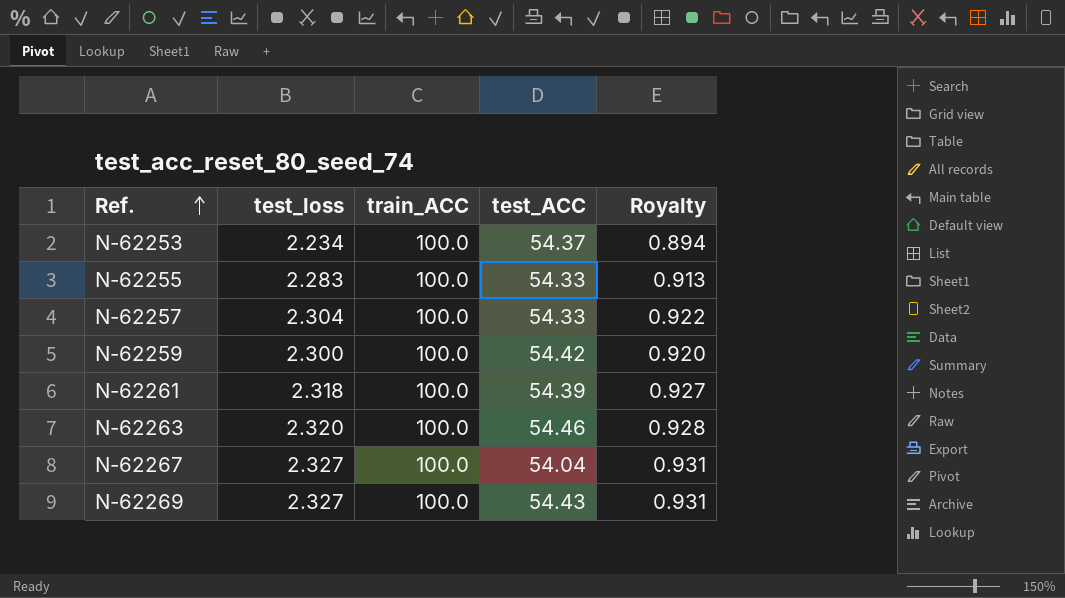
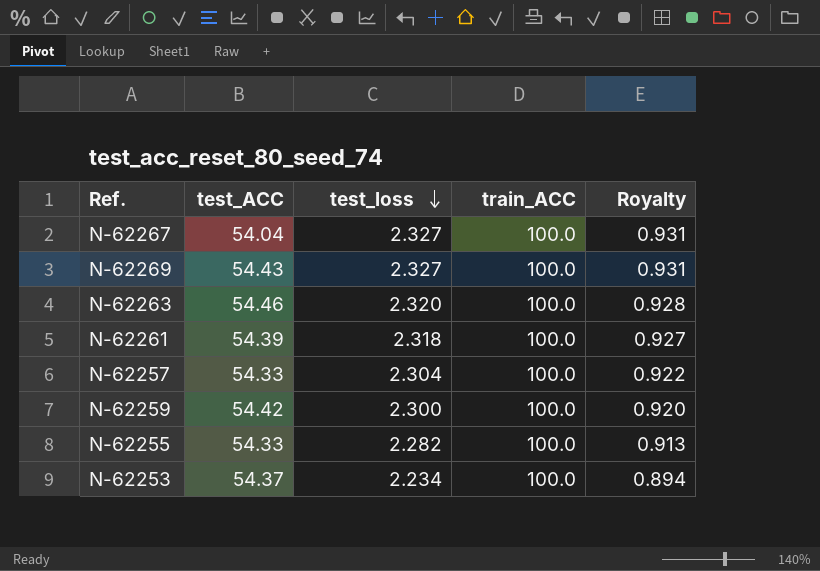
row order: Ref. ascending -> test_loss descending
column test_ACC | position: 4 -> 2
N-62255 | test_loss: 2.283 -> 2.282

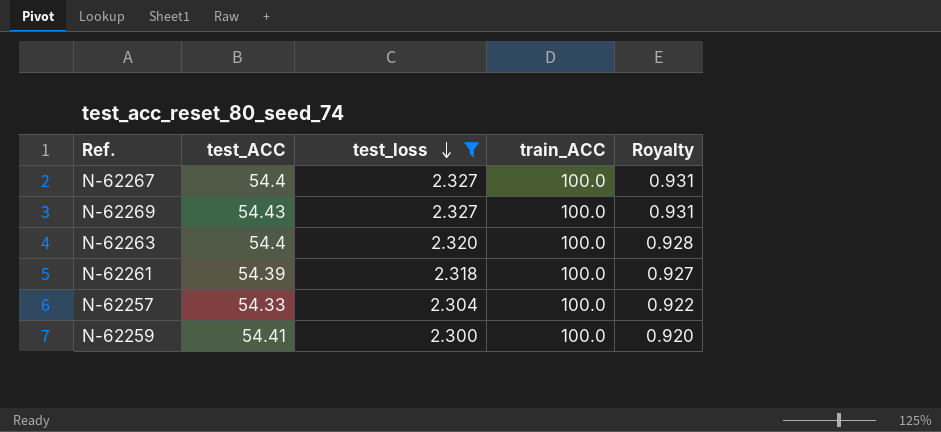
filter: none -> test_loss >= 2.300
N-62267 | test_ACC: 54.04 -> 54.4
N-62263 | test_ACC: 54.46 -> 54.4
N-62259 | test_ACC: 54.42 -> 54.41

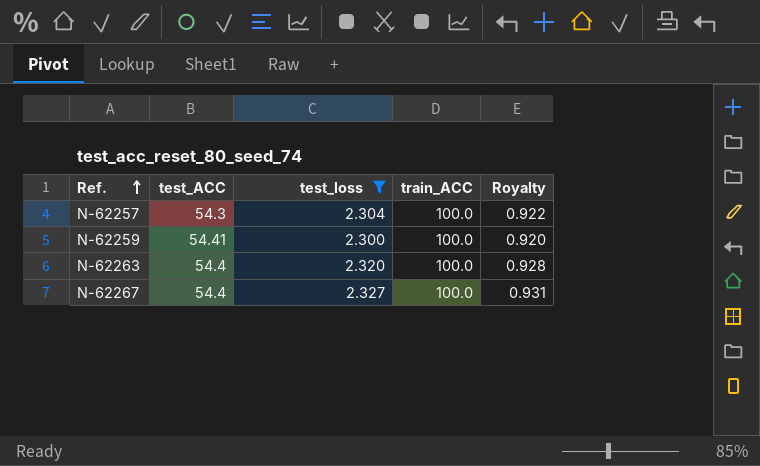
row order: test_loss descending -> Ref. ascending
row N-62269: 54.43 | 2.327 | 100.0 | 0.931 -> none
row N-62261: 54.39 | 2.318 | 100.0 | 0.927 -> none
N-62257 | test_ACC: 54.33 -> 54.3

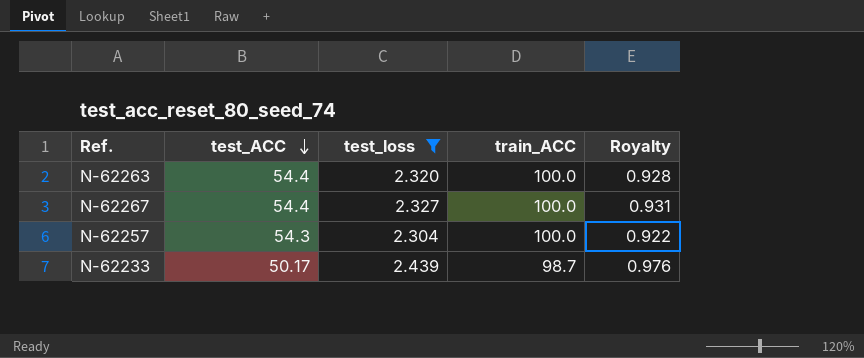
row order: Ref. ascending -> test_ACC descending
row N-62259: 54.41 | 2.300 | 100.0 | 0.920 -> none
row N-62233: none -> 50.17 | 2.439 | 98.7 | 0.976

